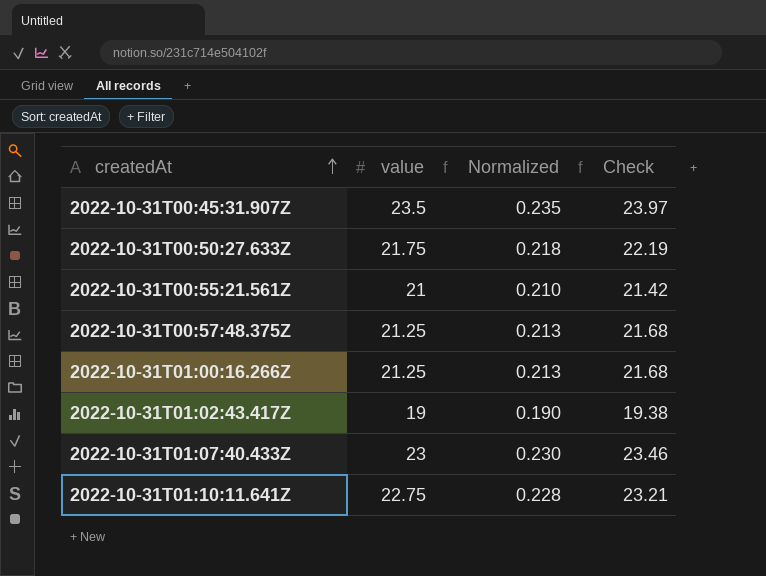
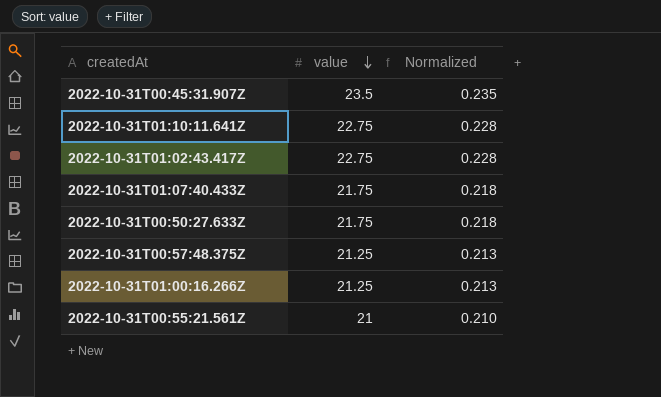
row order: createdAt ascending -> value descending
column Check | formula: [value] * 1.02 -> none
2022-10-31T01:02:43.417Z | value: 19 -> 22.75
2022-10-31T01:02:43.417Z | Normalized: 0.190 -> 0.228
2022-10-31T01:07:40.433Z | value: 23 -> 21.75
2022-10-31T01:07:40.433Z | Normalized: 0.230 -> 0.218

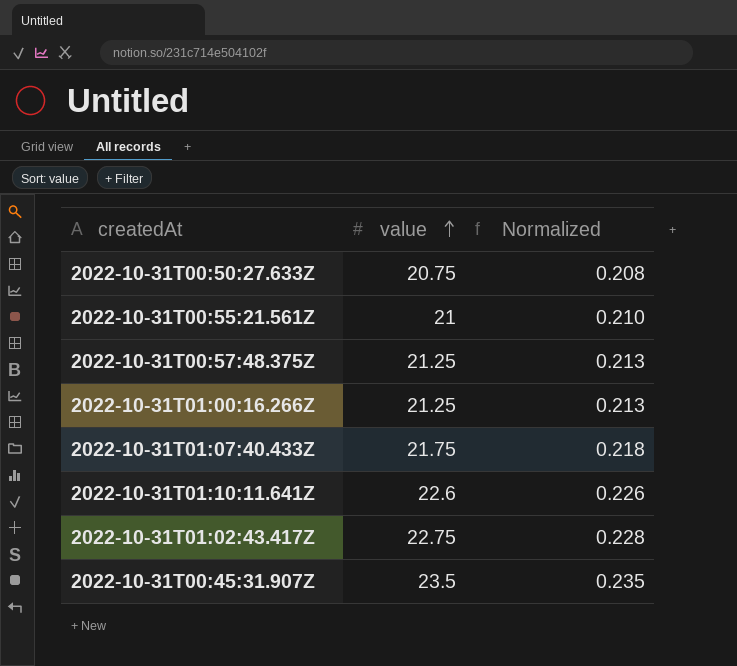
row order: value descending -> value ascending
2022-10-31T00:50:27.633Z | value: 21.75 -> 20.75
2022-10-31T00:50:27.633Z | Normalized: 0.218 -> 0.208
2022-10-31T01:10:11.641Z | value: 22.75 -> 22.6
2022-10-31T01:10:11.641Z | Normalized: 0.228 -> 0.226

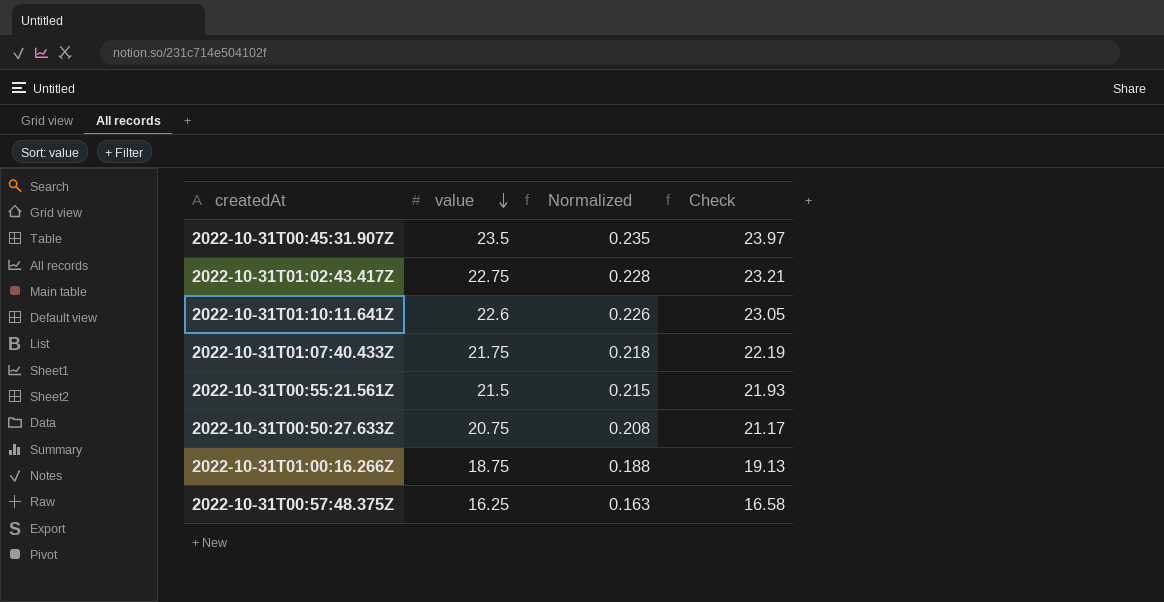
row order: value ascending -> value descending
column Check | formula: none -> [value] * 1.02
2022-10-31T00:55:21.561Z | value: 21 -> 21.5
2022-10-31T00:55:21.561Z | Normalized: 0.210 -> 0.215
2022-10-31T01:00:16.266Z | value: 21.25 -> 18.75
2022-10-31T01:00:16.266Z | Normalized: 0.213 -> 0.188
2022-10-31T00:57:48.375Z | value: 21.25 -> 16.25
2022-10-31T00:57:48.375Z | Normalized: 0.213 -> 0.163

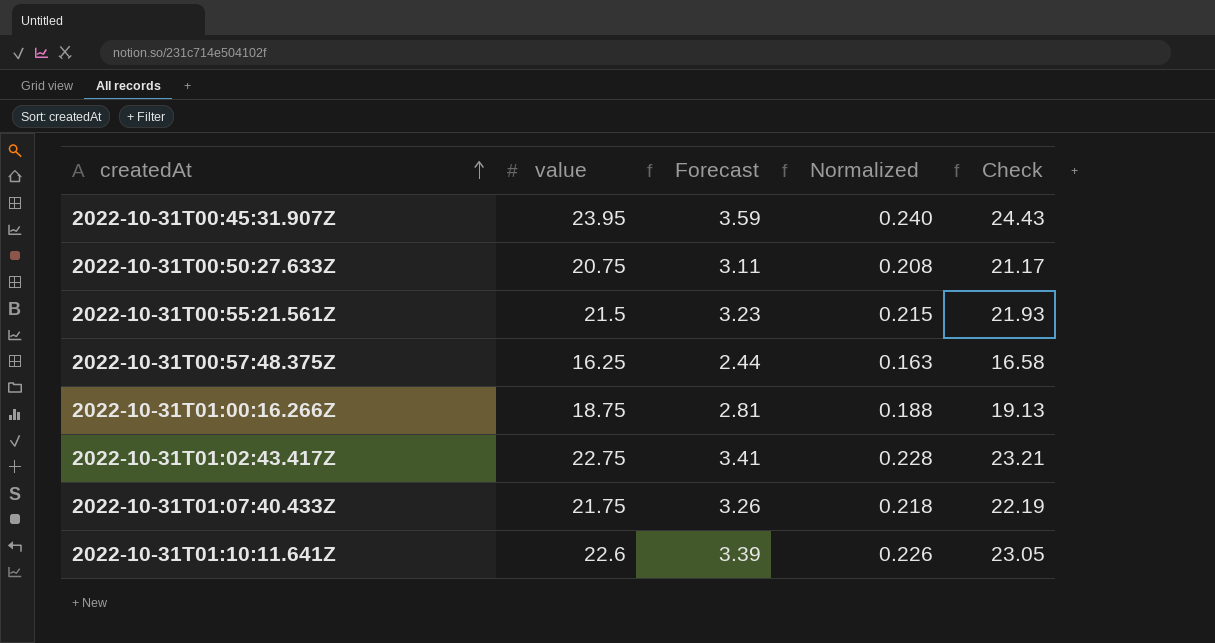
row order: value descending -> createdAt ascending
column Forecast | formula: none -> [value] * 0.15
2022-10-31T00:45:31.907Z | value: 23.5 -> 23.95
2022-10-31T00:45:31.907Z | Normalized: 0.235 -> 0.240
2022-10-31T00:45:31.907Z | Check: 23.97 -> 24.43

